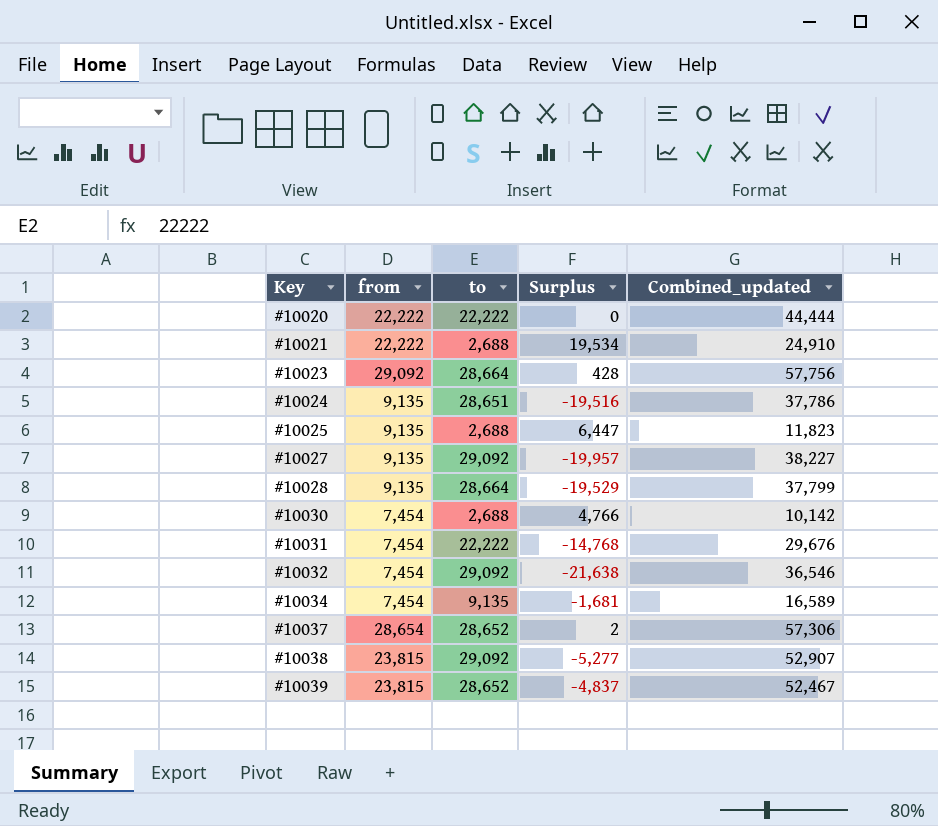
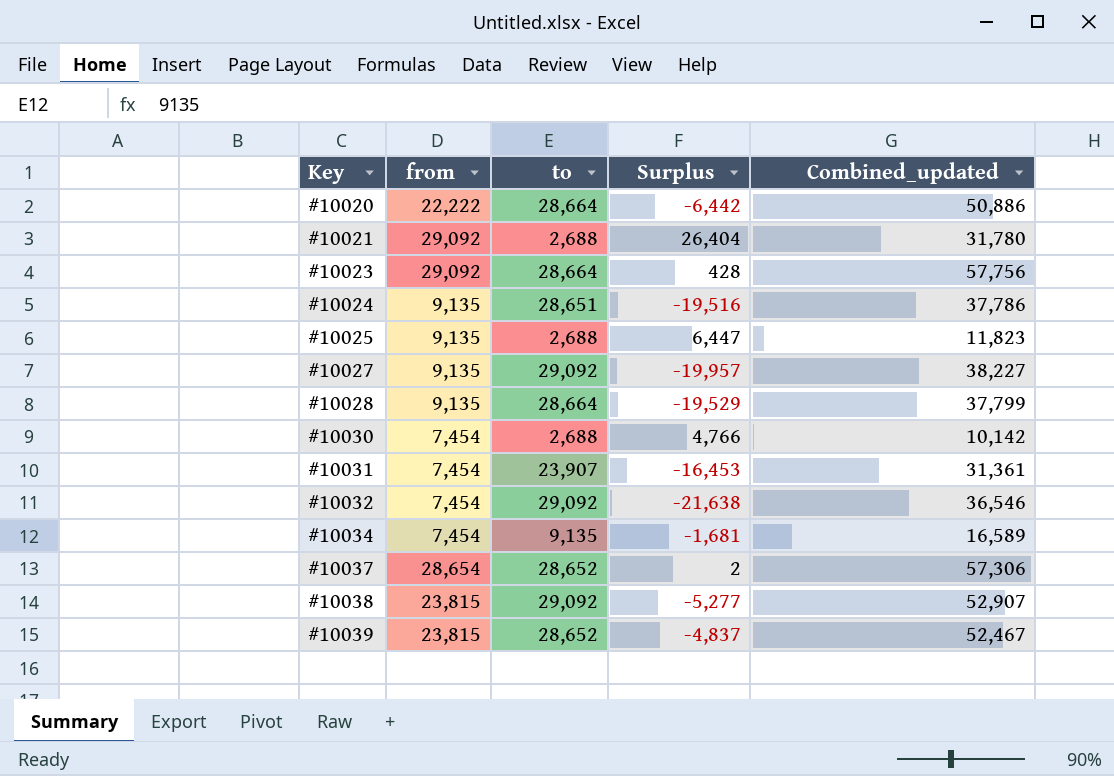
#10020 | to: 22,222 -> 28,664
#10020 | Surplus: 0 -> -6,442
#10020 | Combined_updated: 44,444 -> 50,886
#10021 | from: 22,222 -> 29,092
#10021 | Surplus: 19,534 -> 26,404
#10021 | Combined_updated: 24,910 -> 31,780
#10031 | to: 22,222 -> 23,907
#10031 | Surplus: -14,768 -> -16,453
#10031 | Combined_updated: 29,676 -> 31,361

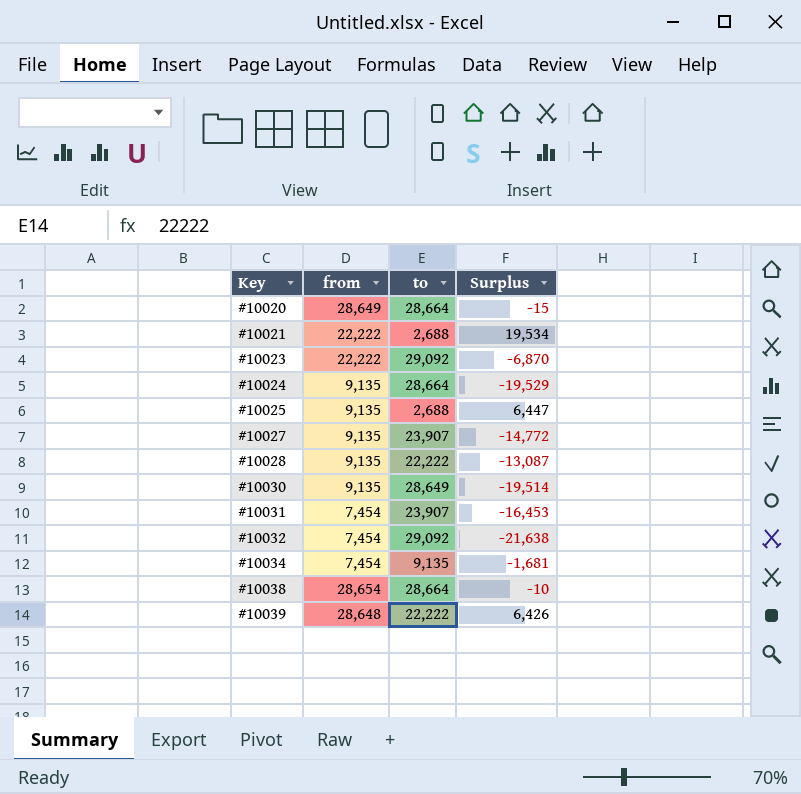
column Combined_updated | formula: [from] + [to] -> none
row #10037: 28,654 | 28,652 | 2 | 57,306 -> none
#10020 | from: 22,222 -> 28,649
#10020 | Surplus: -6,442 -> -15
#10021 | from: 29,092 -> 22,222
#10021 | Surplus: 26,404 -> 19,534
#10023 | from: 29,092 -> 22,222
#10023 | to: 28,664 -> 29,092
#10023 | Surplus: 428 -> -6,870
#10024 | to: 28,651 -> 28,664
#10024 | Surplus: -19,516 -> -19,529
#10027 | to: 29,092 -> 23,907
#10027 | Surplus: -19,957 -> -14,772
#10028 | to: 28,664 -> 22,222
#10028 | Surplus: -19,529 -> -13,087
#10030 | from: 7,454 -> 9,135
#10030 | to: 2,688 -> 28,649
#10030 | Surplus: 4,766 -> -19,514
#10038 | from: 23,815 -> 28,654
#10038 | to: 29,092 -> 28,664
#10038 | Surplus: -5,277 -> -10
#10039 | from: 23,815 -> 28,648
#10039 | to: 28,652 -> 22,222
#10039 | Surplus: -4,837 -> 6,426

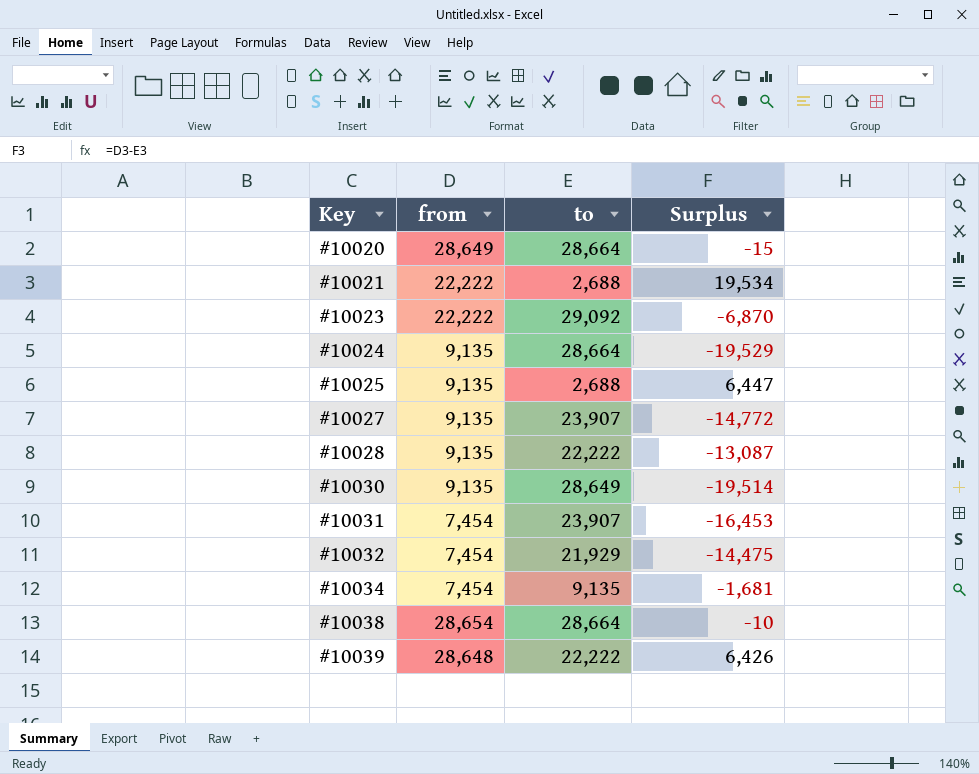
#10032 | to: 29,092 -> 21,929
#10032 | Surplus: -21,638 -> -14,475

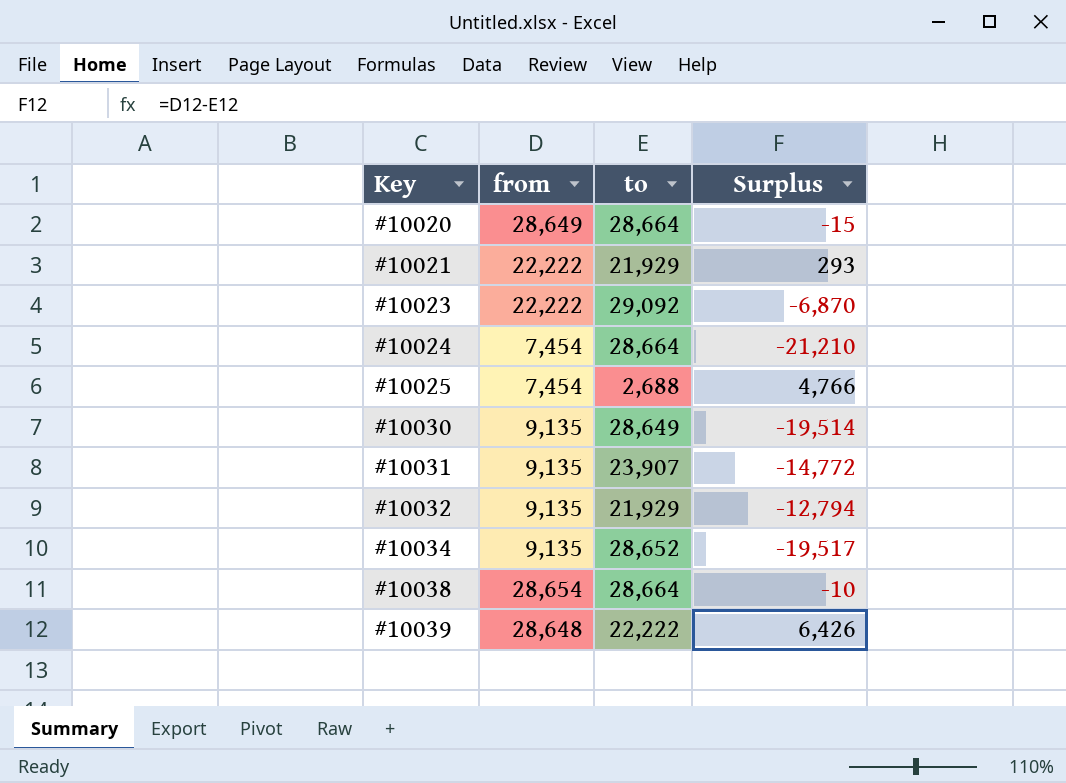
row #10027: 9,135 | 23,907 | -14,772 -> none
row #10028: 9,135 | 22,222 | -13,087 -> none
#10021 | to: 2,688 -> 21,929
#10021 | Surplus: 19,534 -> 293
#10024 | from: 9,135 -> 7,454
#10024 | Surplus: -19,529 -> -21,210
#10025 | from: 9,135 -> 7,454
#10025 | Surplus: 6,447 -> 4,766
#10031 | from: 7,454 -> 9,135
#10031 | Surplus: -16,453 -> -14,772
#10032 | from: 7,454 -> 9,135
#10032 | Surplus: -14,475 -> -12,794
#10034 | from: 7,454 -> 9,135
#10034 | to: 9,135 -> 28,652
#10034 | Surplus: -1,681 -> -19,517

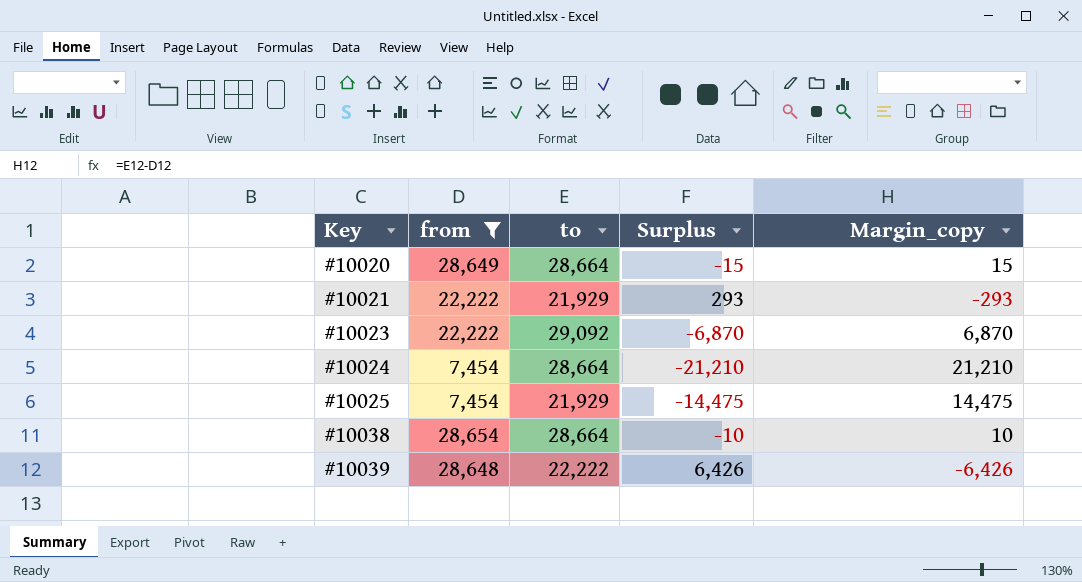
filter: none -> from != 9,135
column Margin_copy | formula: none -> [to] - [from]
#10025 | to: 2,688 -> 21,929
#10025 | Surplus: 4,766 -> -14,475

